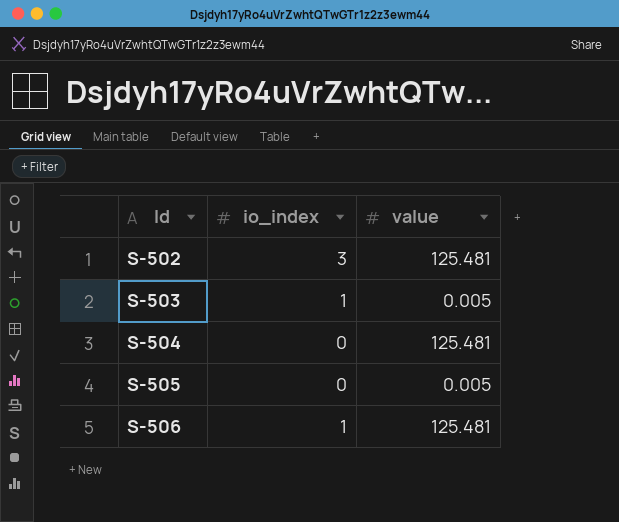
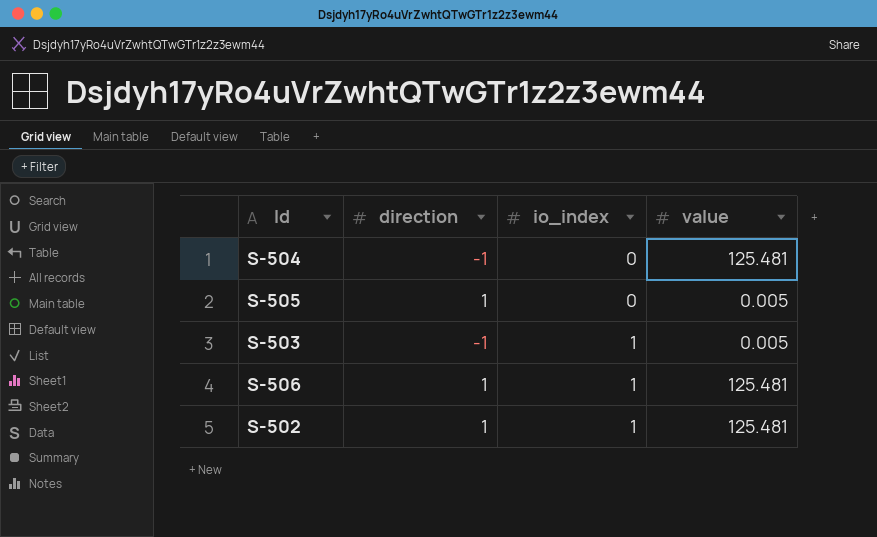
row order: Id ascending -> io_index ascending
column direction | position: none -> 2
S-502 | io_index: 3 -> 1

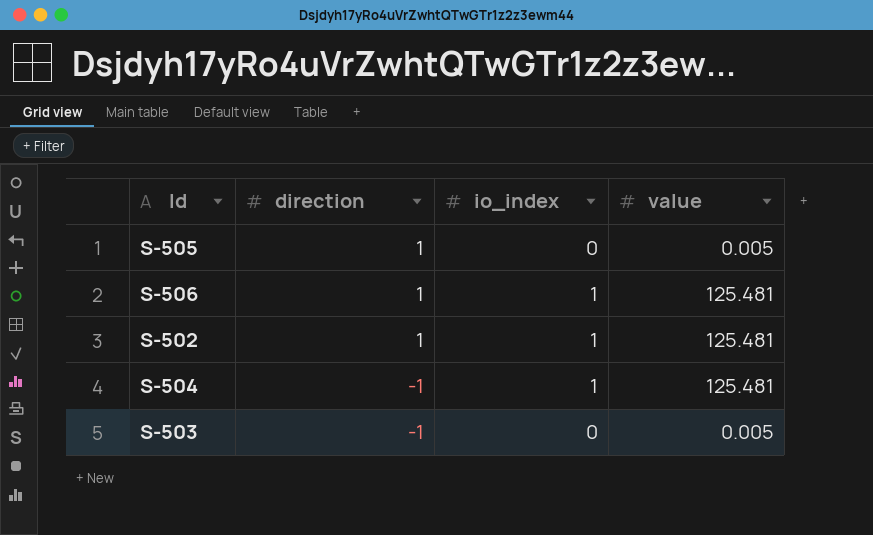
row order: io_index ascending -> direction descending
S-504 | io_index: 0 -> 1
S-503 | io_index: 1 -> 0

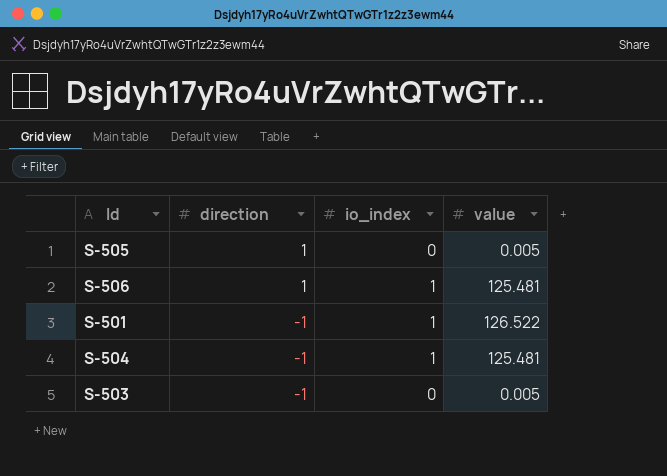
row S-502: 1 | 1 | 125.481 -> none
row S-501: none -> -1 | 1 | 126.522

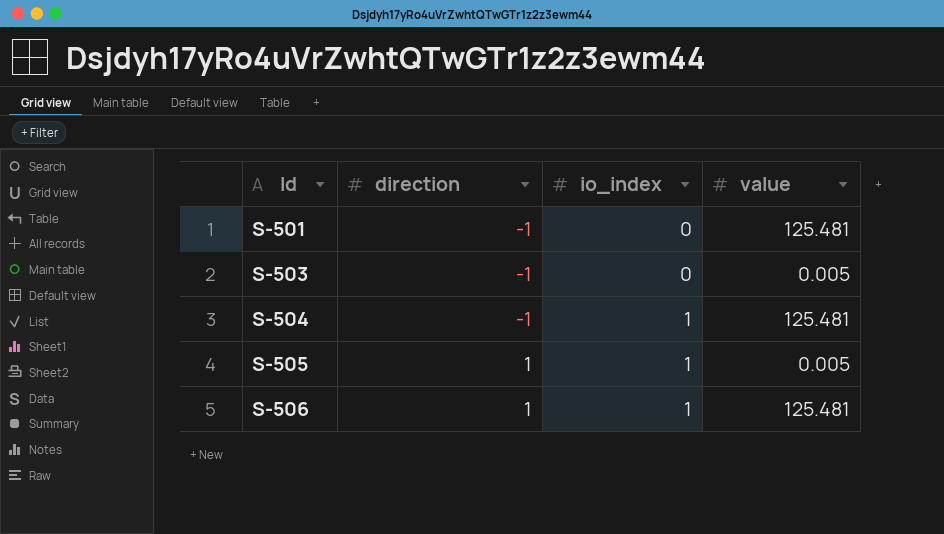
row order: direction descending -> Id ascending
S-501 | io_index: 1 -> 0
S-501 | value: 126.522 -> 125.481
S-505 | io_index: 0 -> 1

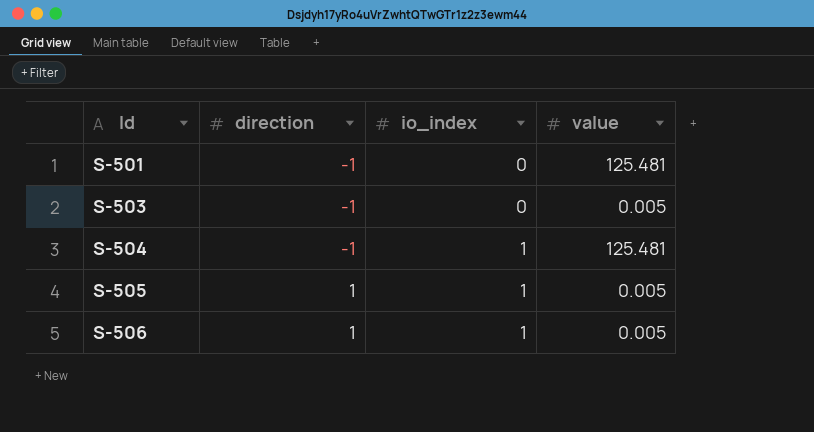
S-506 | value: 125.481 -> 0.005

